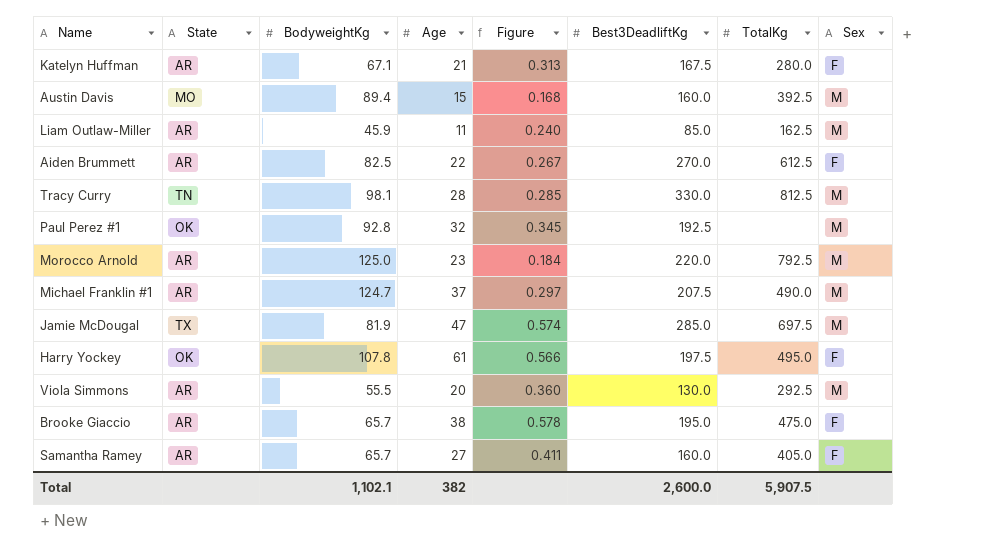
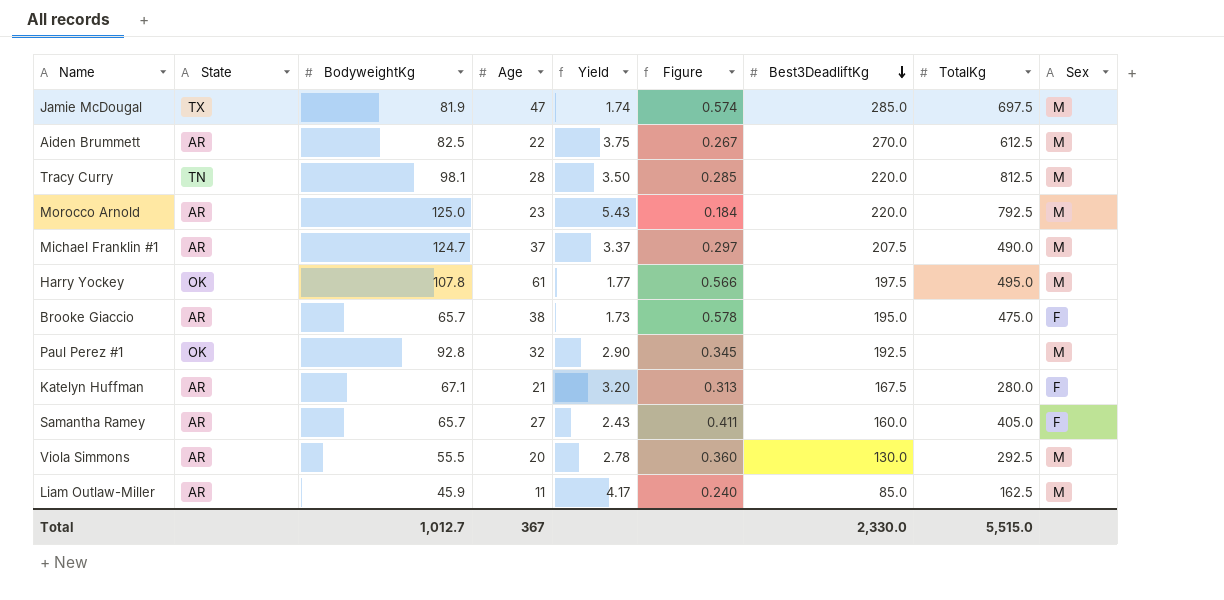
row order: none -> Best3DeadliftKg descending
column Yield | formula: none -> [BodyweightKg] / [Age]
row Austin Davis: MO | 89.4 | 15 | 0.168 | 160.0 | 392.5 | M -> none
Aiden Brummett | Sex: F -> M
Tracy Curry | Best3DeadliftKg: 330.0 -> 220.0
Harry Yockey | Sex: F -> M
Total | BodyweightKg: 1,102.1 -> 1,012.7
Total | Age: 382 -> 367
Total | Best3DeadliftKg: 2,600.0 -> 2,330.0
Total | TotalKg: 5,907.5 -> 5,515.0

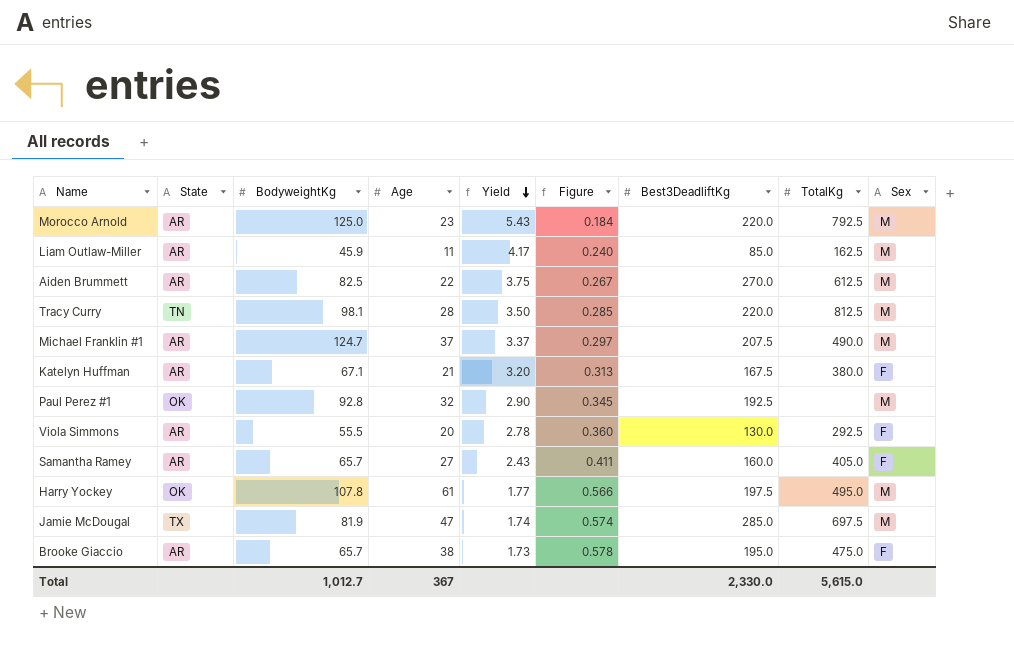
row order: Best3DeadliftKg descending -> Yield descending
Katelyn Huffman | TotalKg: 280.0 -> 380.0
Viola Simmons | Sex: M -> F
Total | TotalKg: 5,515.0 -> 5,615.0

